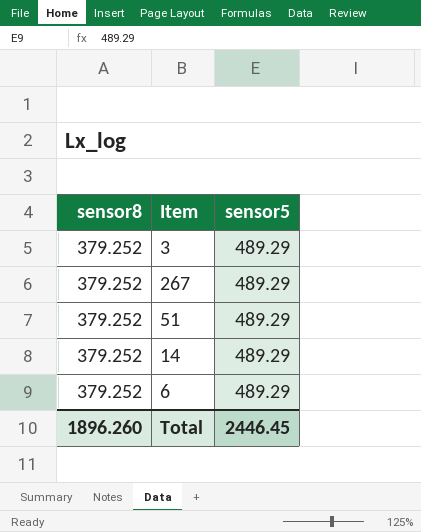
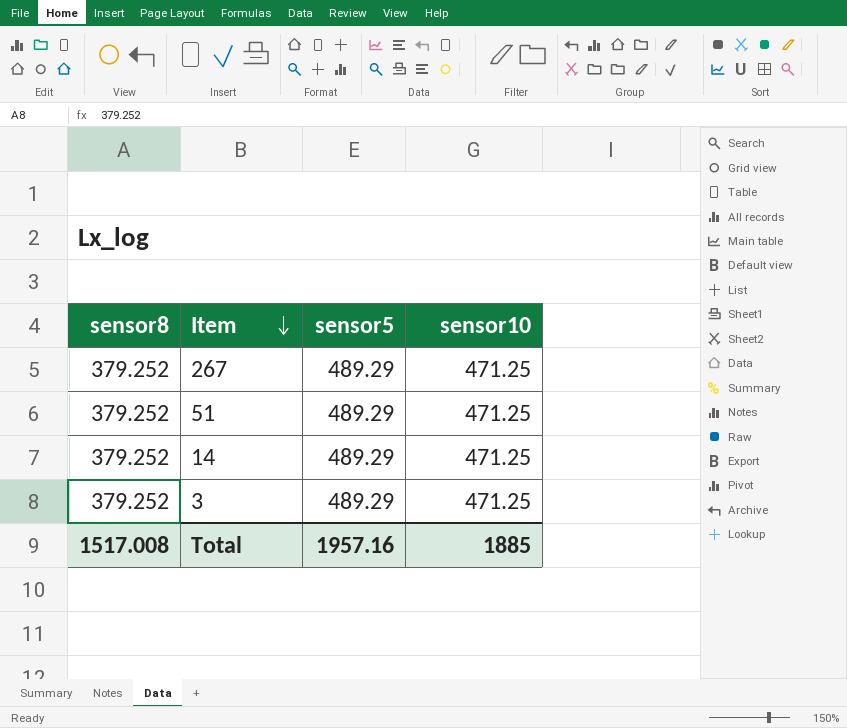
row order: none -> Item descending
column sensor10 | position: none -> 4
row 6: 379.252 | 489.29 -> none
Total | sensor8: 1896.260 -> 1517.008
Total | sensor5: 2446.45 -> 1957.16

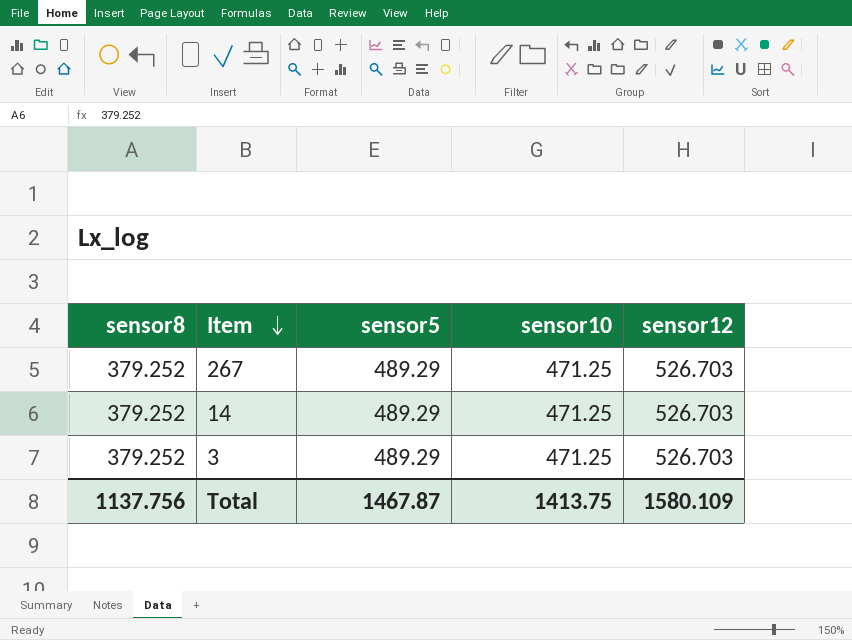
column sensor12 | position: none -> 5
row 51: 379.252 | 489.29 | 471.25 -> none
Total | sensor8: 1517.008 -> 1137.756
Total | sensor5: 1957.16 -> 1467.87
Total | sensor10: 1885 -> 1413.75

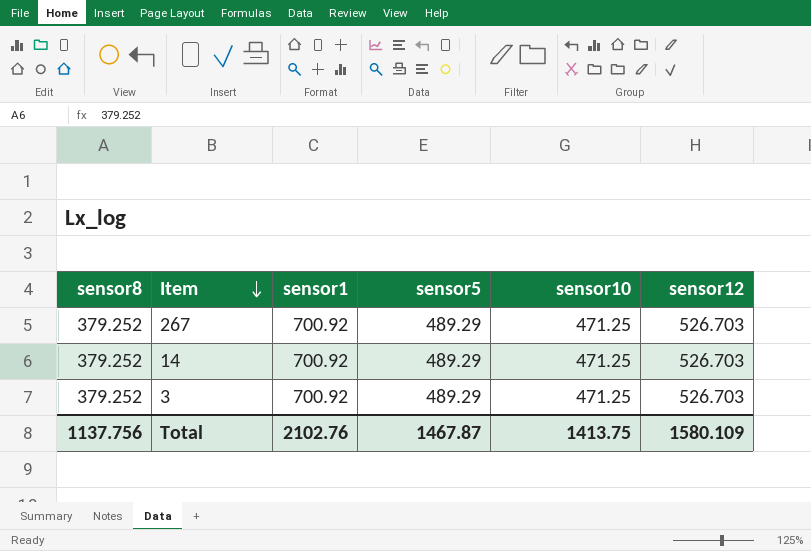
column sensor1 | position: none -> 3

